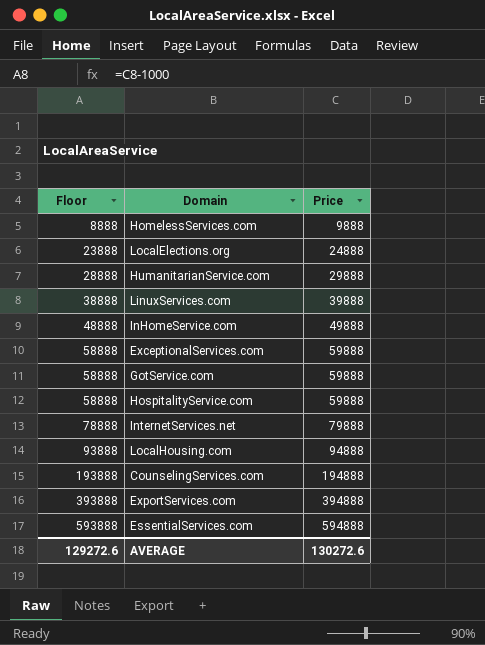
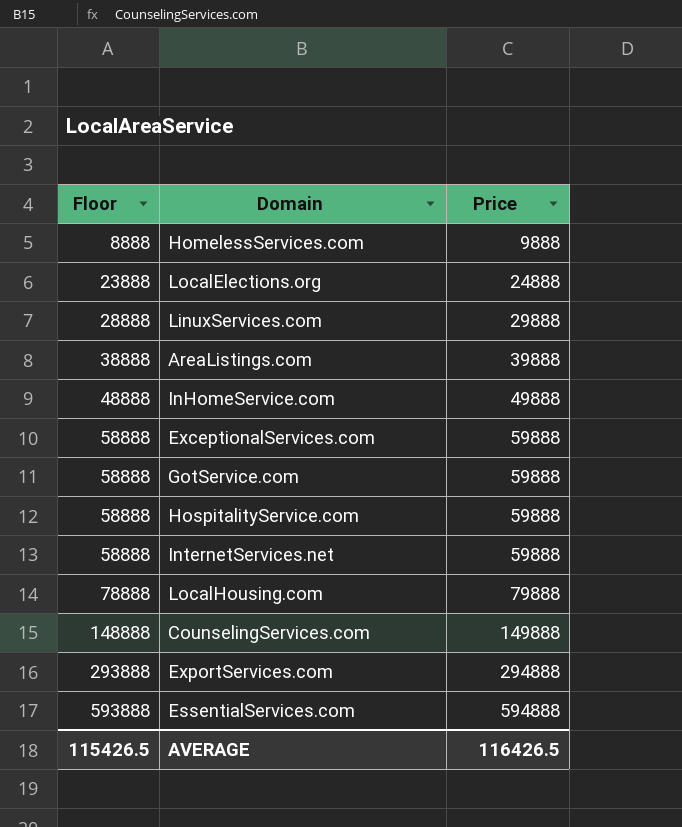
row HumanitarianService.com: 28888 | 29888 -> none
LinuxServices.com | Floor: 38888 -> 28888
LinuxServices.com | Price: 39888 -> 29888
row AreaListings.com: none -> 38888 | 39888
InternetServices.net | Floor: 78888 -> 58888
InternetServices.net | Price: 79888 -> 59888
LocalHousing.com | Floor: 93888 -> 78888
LocalHousing.com | Price: 94888 -> 79888
CounselingServices.com | Floor: 193888 -> 148888
CounselingServices.com | Price: 194888 -> 149888
ExportServices.com | Floor: 393888 -> 293888
ExportServices.com | Price: 394888 -> 294888
AVERAGE | Floor: 129272.6 -> 115426.5
AVERAGE | Price: 130272.6 -> 116426.5

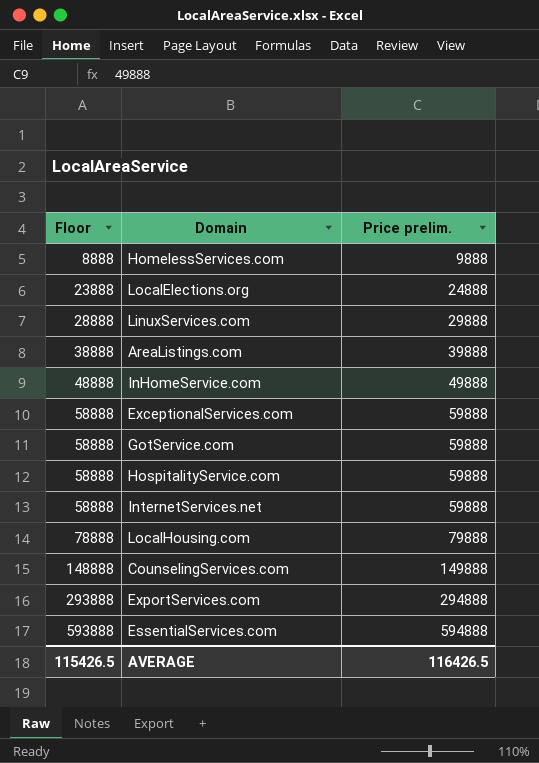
column name: Price -> Price prelim.

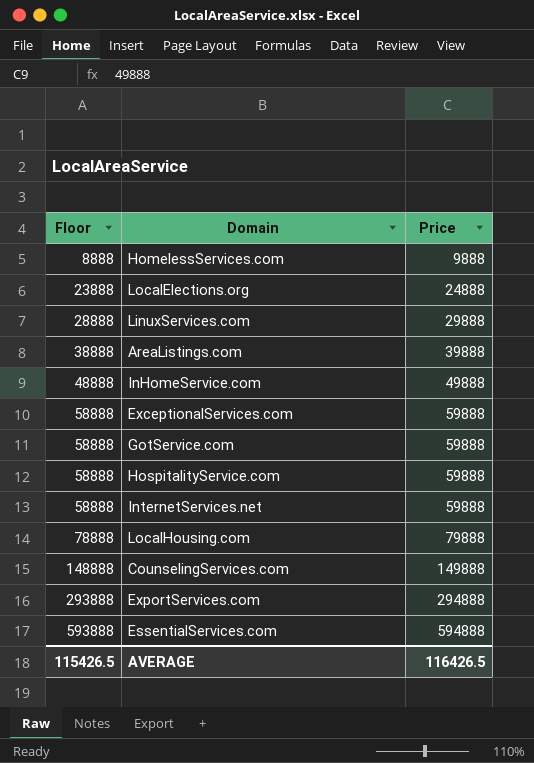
column name: Price prelim. -> Price

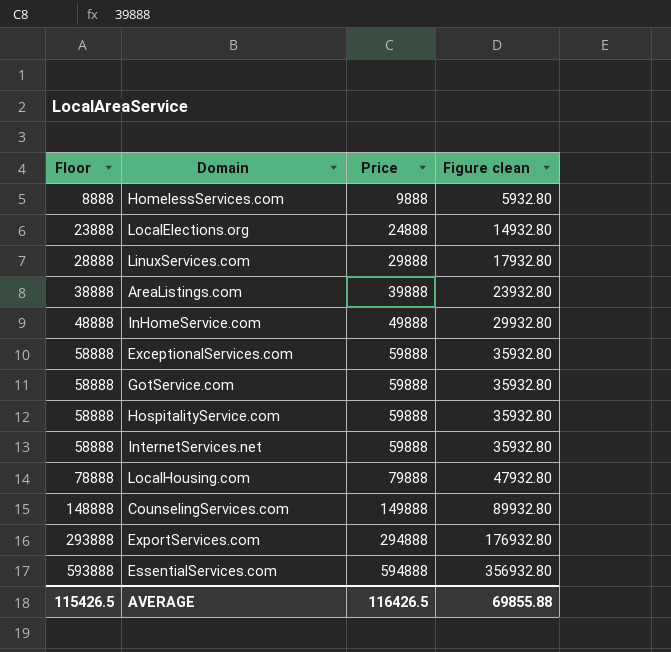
column Figure clean | formula: none -> [Price] * 0.6

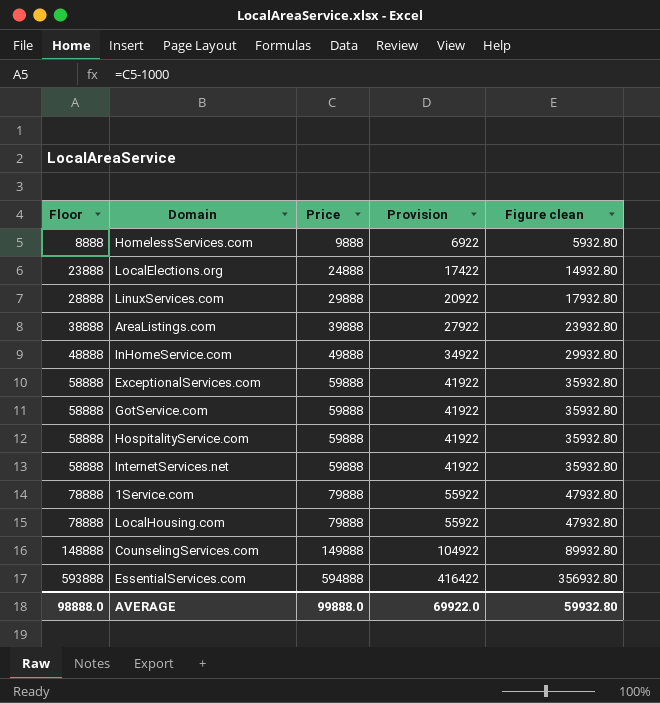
column Provision | formula: none -> [Price] * 0.7
row ExportServices.com: 293888 | 294888 | 176932.80 -> none
row 1Service.com: none -> 78888 | 79888 | 55922 | 47932.80
AVERAGE | Floor: 115426.5 -> 98888.0
AVERAGE | Price: 116426.5 -> 99888.0
AVERAGE | Figure clean: 69855.88 -> 59932.80

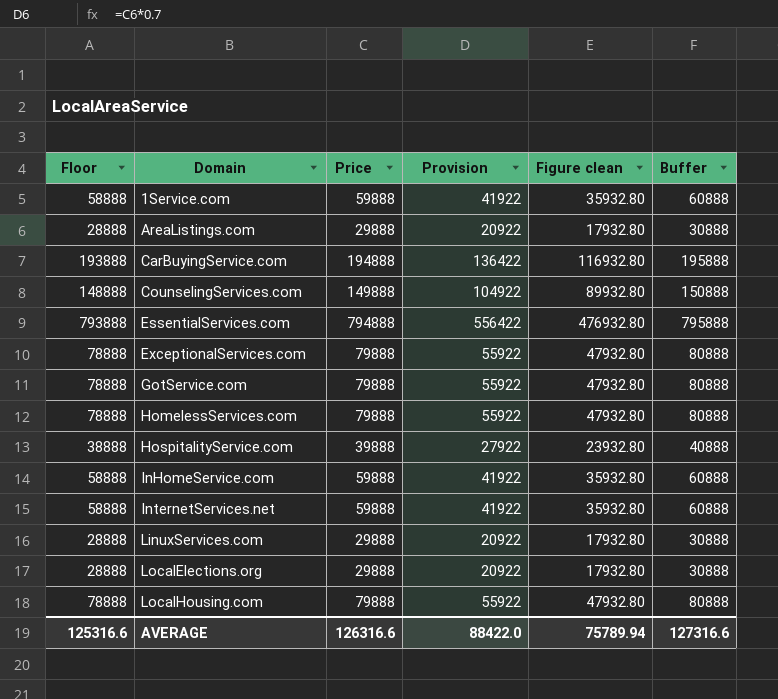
row order: Floor ascending -> Domain ascending
column Buffer | formula: none -> [Price] + 1000
1Service.com | Floor: 78888 -> 58888
1Service.com | Price: 79888 -> 59888
1Service.com | Provision: 55922 -> 41922
1Service.com | Figure clean: 47932.80 -> 35932.80
AreaListings.com | Floor: 38888 -> 28888
AreaListings.com | Price: 39888 -> 29888
AreaListings.com | Provision: 27922 -> 20922
AreaListings.com | Figure clean: 23932.80 -> 17932.80
row CarBuyingService.com: none -> 193888 | 194888 | 136422 | 116932.80 | 195888
EssentialServices.com | Floor: 593888 -> 793888
EssentialServices.com | Price: 594888 -> 794888
EssentialServices.com | Provision: 416422 -> 556422
EssentialServices.com | Figure clean: 356932.80 -> 476932.80
ExceptionalServices.com | Floor: 58888 -> 78888
ExceptionalServices.com | Price: 59888 -> 79888
ExceptionalServices.com | Provision: 41922 -> 55922
ExceptionalServices.com | Figure clean: 35932.80 -> 47932.80
GotService.com | Floor: 58888 -> 78888
GotService.com | Price: 59888 -> 79888
GotService.com | Provision: 41922 -> 55922
GotService.com | Figure clean: 35932.80 -> 47932.80
HomelessServices.com | Floor: 8888 -> 78888
HomelessServices.com | Price: 9888 -> 79888
HomelessServices.com | Provision: 6922 -> 55922
HomelessServices.com | Figure clean: 5932.80 -> 47932.80
HospitalityService.com | Floor: 58888 -> 38888
HospitalityService.com | Price: 59888 -> 39888
HospitalityService.com | Provision: 41922 -> 27922
HospitalityService.com | Figure clean: 35932.80 -> 23932.80
InHomeService.com | Floor: 48888 -> 58888
InHomeService.com | Price: 49888 -> 59888
InHomeService.com | Provision: 34922 -> 41922
InHomeService.com | Figure clean: 29932.80 -> 35932.80
LocalElections.org | Floor: 23888 -> 28888
LocalElections.org | Price: 24888 -> 29888
LocalElections.org | Provision: 17422 -> 20922
LocalElections.org | Figure clean: 14932.80 -> 17932.80
AVERAGE | Floor: 98888.0 -> 125316.6
AVERAGE | Price: 99888.0 -> 126316.6
AVERAGE | Provision: 69922.0 -> 88422.0
AVERAGE | Figure clean: 59932.80 -> 75789.94

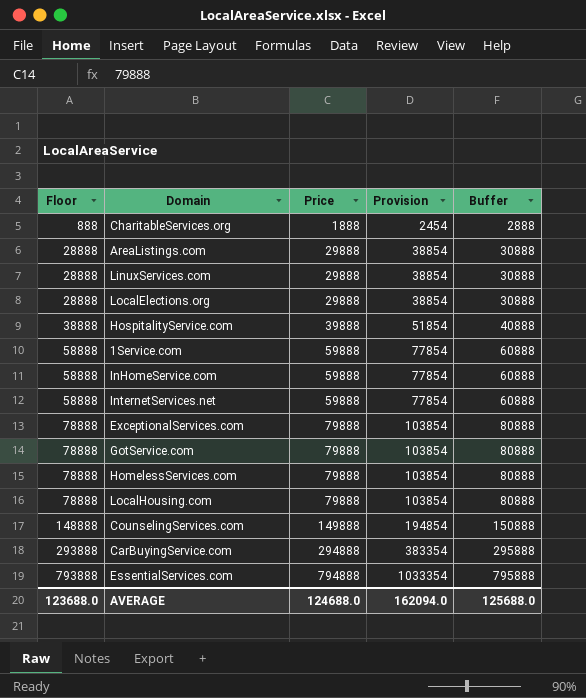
row order: Domain ascending -> Floor ascending
column Figure clean | formula: [Price] * 0.6 -> none
column Provision | formula: [Price] * 0.7 -> [Price] * 1.3
row CharitableServices.org: none -> 888 | 1888 | 2454 | 2888
CarBuyingService.com | Floor: 193888 -> 293888
CarBuyingService.com | Price: 194888 -> 294888
CarBuyingService.com | Buffer: 195888 -> 295888
AVERAGE | Floor: 125316.6 -> 123688.0
AVERAGE | Price: 126316.6 -> 124688.0
AVERAGE | Provision: 88422.0 -> 162094.0
AVERAGE | Buffer: 127316.6 -> 125688.0

